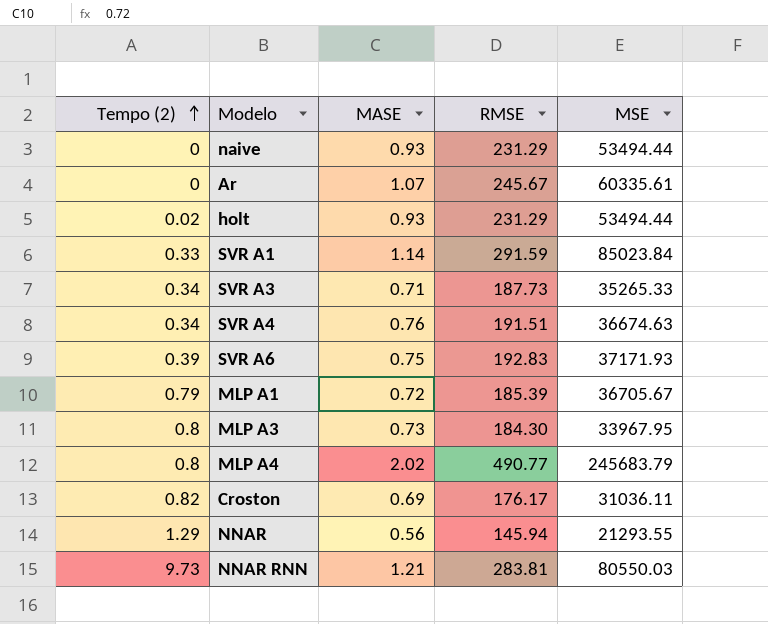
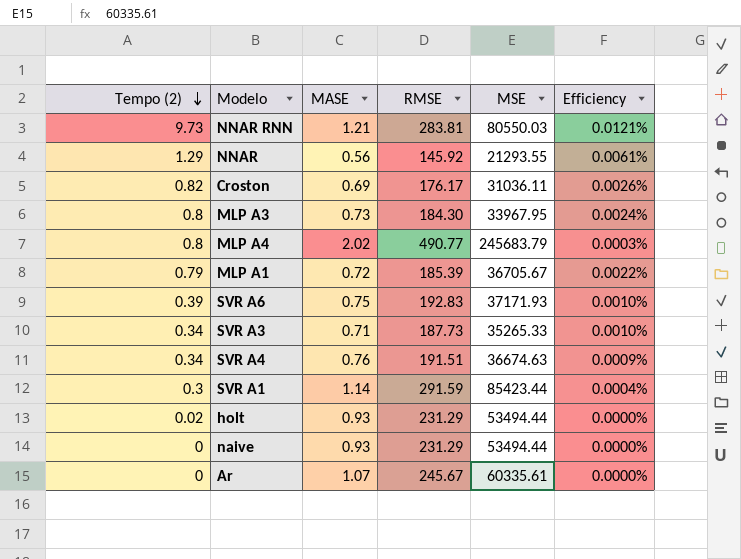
row order: Tempo (2) ascending -> Tempo (2) descending
column Efficiency | formula: none -> [Tempo (2)] / [MSE]
NNAR | RMSE: 145.94 -> 145.92
SVR A1 | Tempo (2): 0.33 -> 0.3
SVR A1 | MSE: 85023.84 -> 85423.44

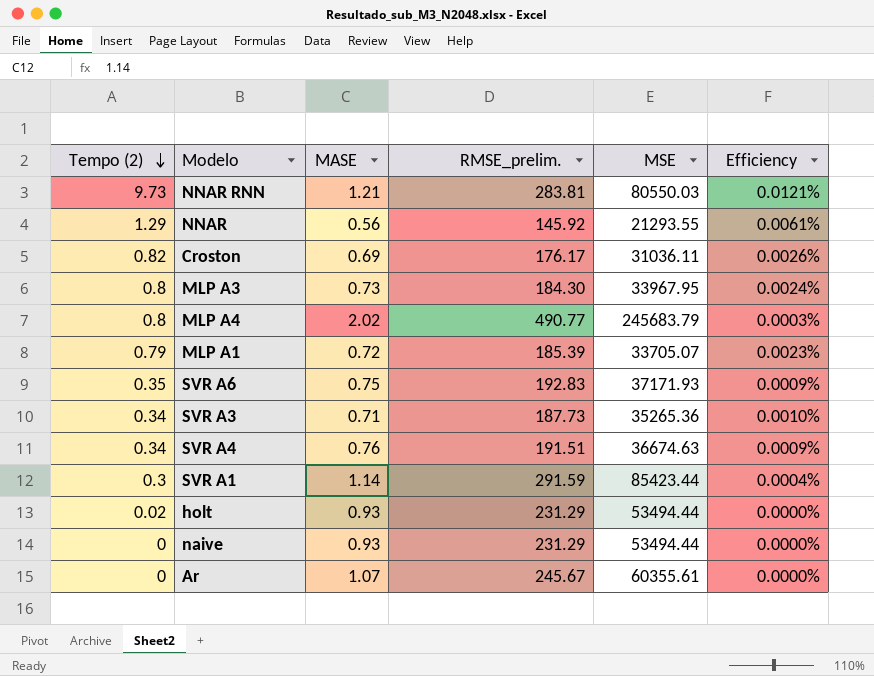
column name: RMSE -> RMSE_prelim.
MLP A1 | MSE: 36705.67 -> 33705.07
MLP A1 | Efficiency: 0.0022% -> 0.0023%
SVR A6 | Tempo (2): 0.39 -> 0.35
SVR A6 | Efficiency: 0.0010% -> 0.0009%
SVR A3 | MSE: 35265.33 -> 35265.36
Ar | MSE: 60335.61 -> 60355.61

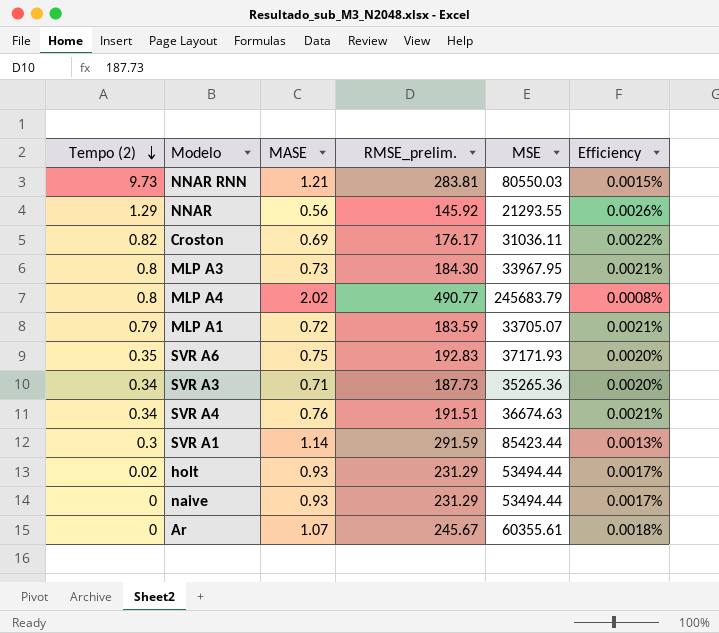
column Efficiency | formula: [Tempo (2)] / [MSE] -> [MASE] / [MSE]
MLP A1 | RMSE_prelim.: 185.39 -> 183.59

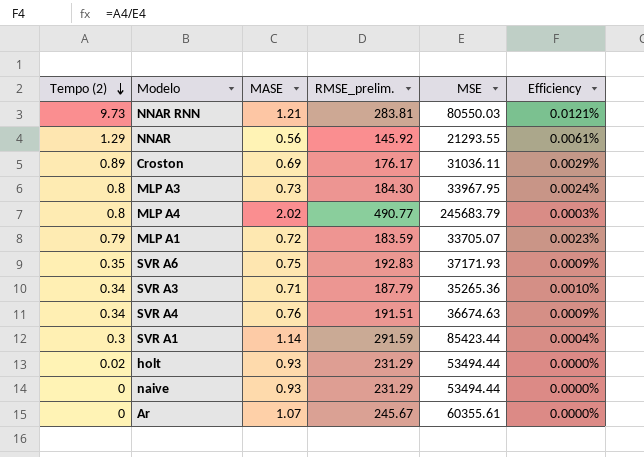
column Efficiency | formula: [MASE] / [MSE] -> [Tempo (2)] / [MSE]
Croston | Tempo (2): 0.82 -> 0.89
SVR A3 | RMSE_prelim.: 187.73 -> 187.79

